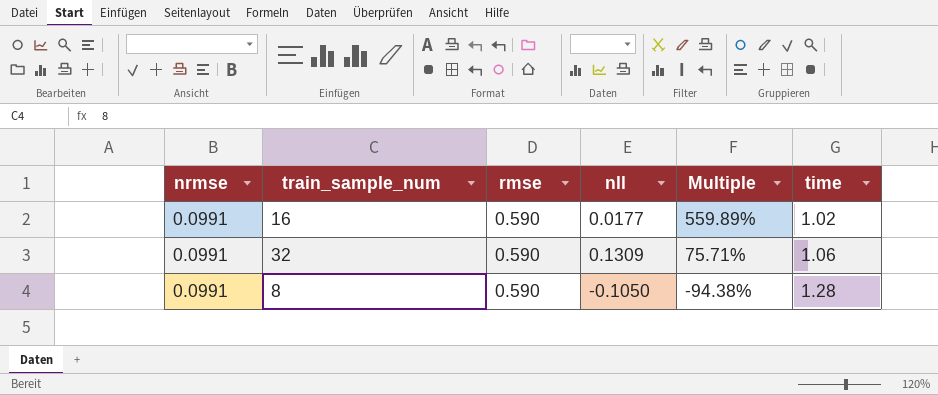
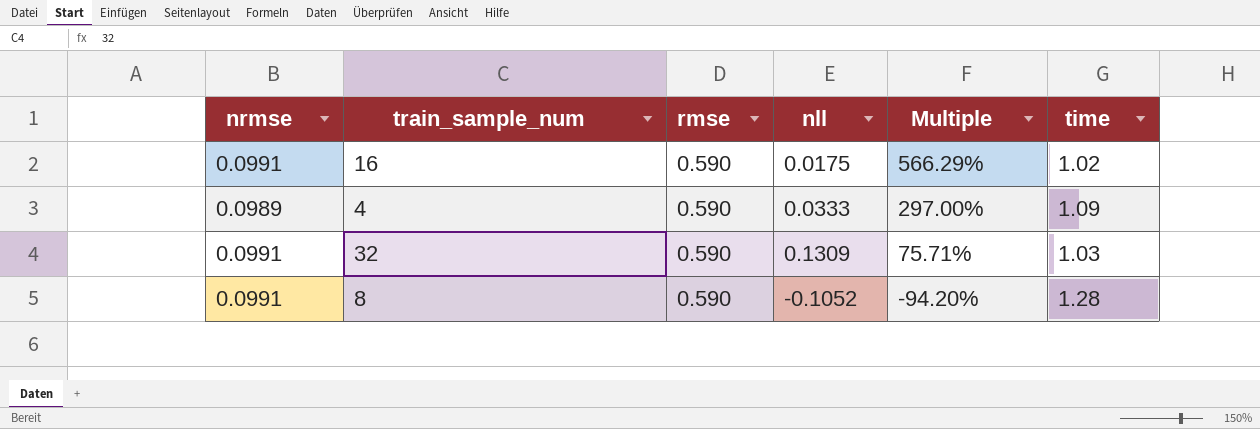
16 | nll: 0.0177 -> 0.0175
16 | Multiple: 559.89% -> 566.29%
row 4: none -> 0.0989 | 0.590 | 0.0333 | 297.00% | 1.09
32 | time: 1.06 -> 1.03
8 | nll: -0.1050 -> -0.1052
8 | Multiple: -94.38% -> -94.20%

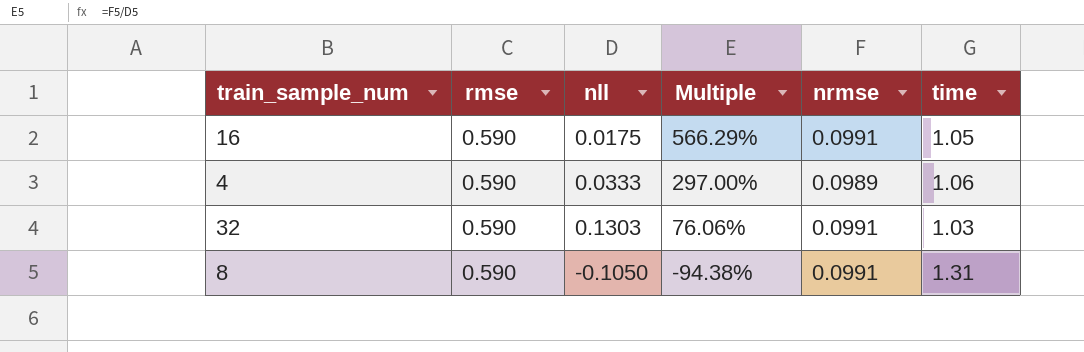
column nrmse | position: 1 -> 5
16 | time: 1.02 -> 1.05
4 | time: 1.09 -> 1.06
32 | nll: 0.1309 -> 0.1303
32 | Multiple: 75.71% -> 76.06%
8 | nll: -0.1052 -> -0.1050
8 | Multiple: -94.20% -> -94.38%
8 | time: 1.28 -> 1.31

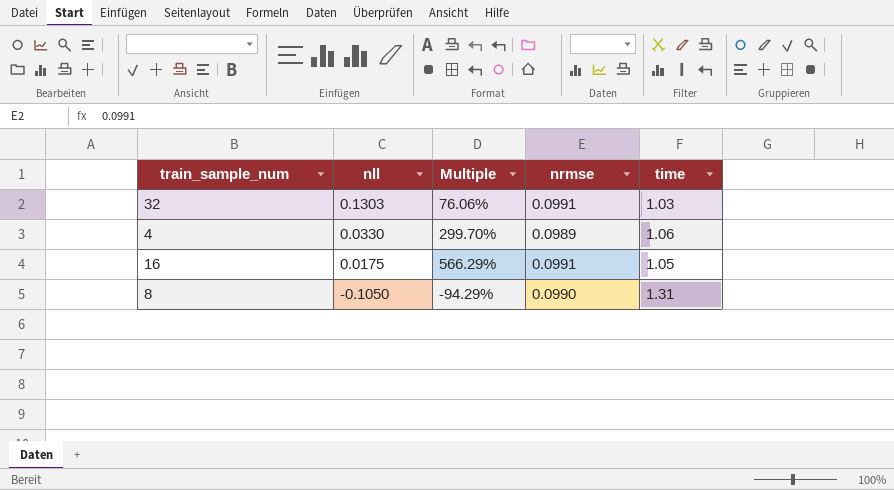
row order: Multiple descending -> nll descending
column rmse | position: 2 -> none
4 | nll: 0.0333 -> 0.0330
4 | Multiple: 297.00% -> 299.70%
8 | Multiple: -94.38% -> -94.29%
8 | nrmse: 0.0991 -> 0.0990

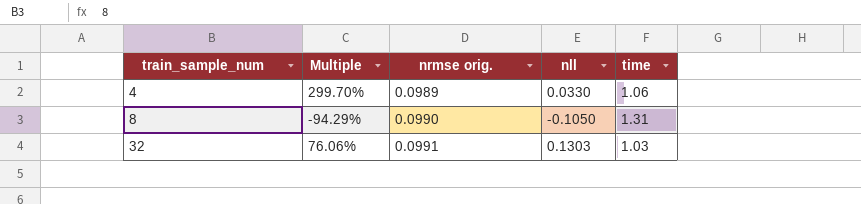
row order: nll descending -> train_sample_num ascending
column name: nrmse -> nrmse orig.
column nll | position: 2 -> 4
row 16: 0.0175 | 566.29% | 0.0991 | 1.05 -> none

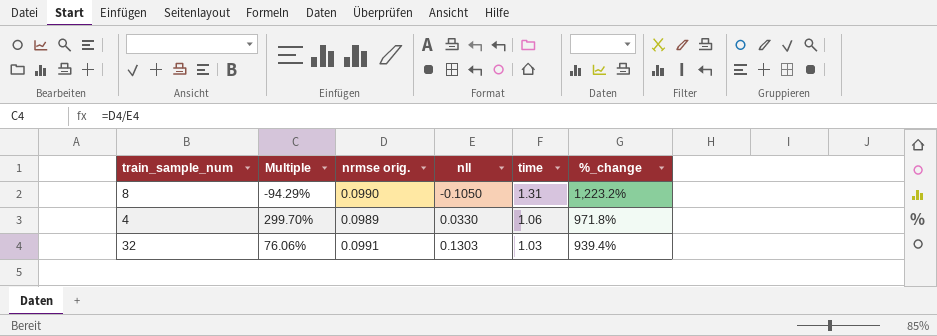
row order: train_sample_num ascending -> nll ascending
column %_change | formula: none -> ([time] - [nrmse orig.]) / [nrmse orig.]

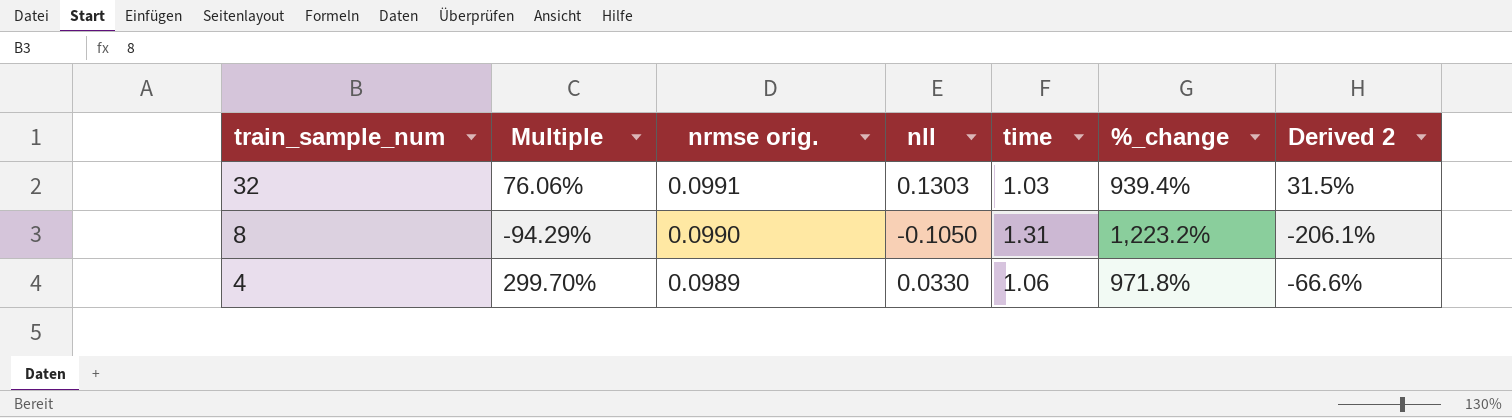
row order: nll ascending -> train_sample_num descending
column Derived 2 | formula: none -> ([nll] - [nrmse orig.]) / [nrmse orig.]

